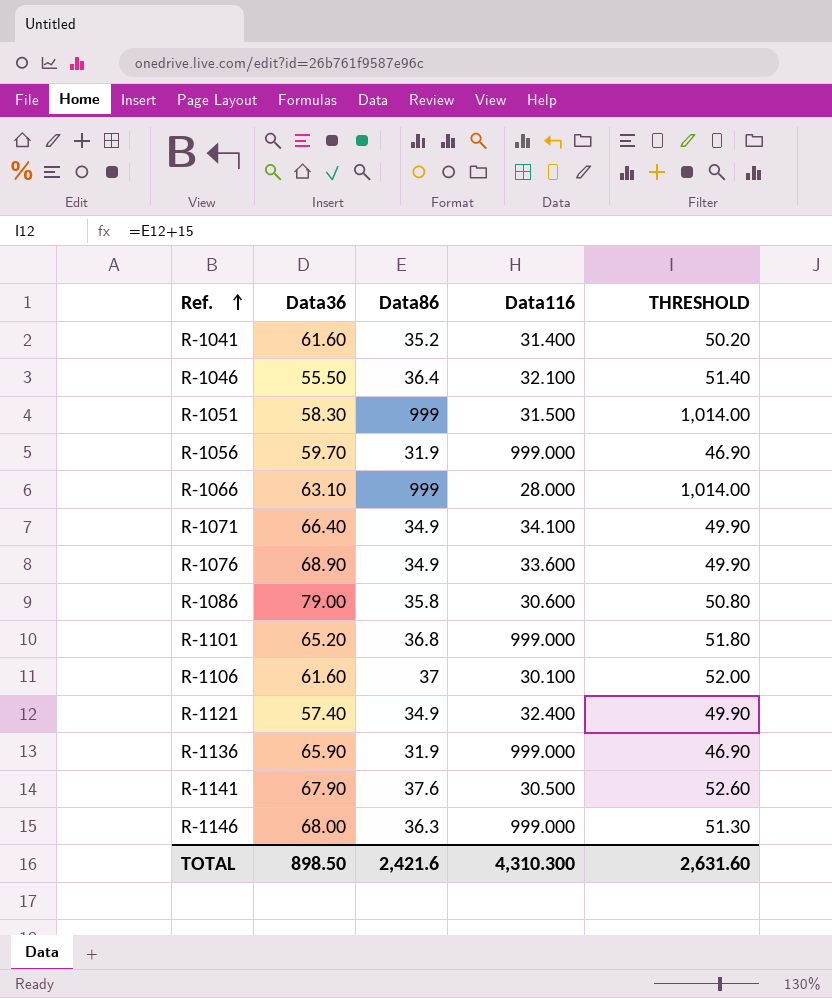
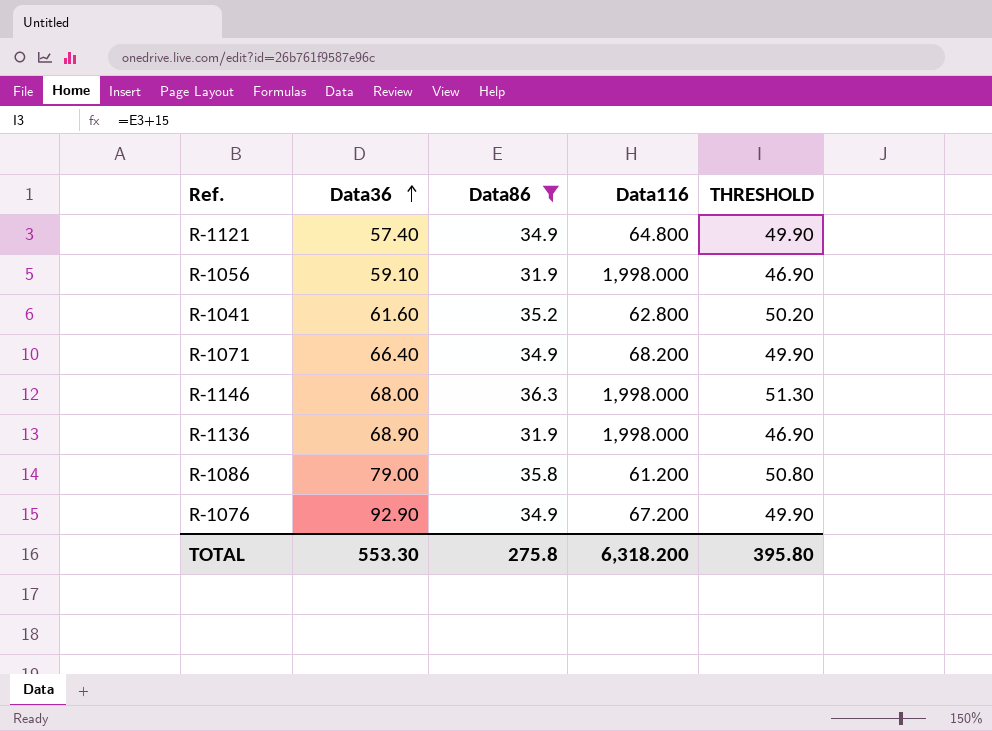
filter: none -> Data86 <= 36.3
row order: Ref. ascending -> Data36 ascending
R-1121 | Data116: 32.400 -> 64.800
R-1056 | Data36: 59.70 -> 59.10
R-1056 | Data116: 999.000 -> 1,998.000
R-1041 | Data116: 31.400 -> 62.800
R-1071 | Data116: 34.100 -> 68.200
R-1146 | Data116: 999.000 -> 1,998.000
R-1136 | Data36: 65.90 -> 68.90
R-1136 | Data116: 999.000 -> 1,998.000
R-1086 | Data116: 30.600 -> 61.200
R-1076 | Data36: 68.90 -> 92.90
R-1076 | Data116: 33.600 -> 67.200
TOTAL | Data36: 898.50 -> 553.30
TOTAL | Data86: 2,421.6 -> 275.8
TOTAL | Data116: 4,310.300 -> 6,318.200
TOTAL | THRESHOLD: 2,631.60 -> 395.80

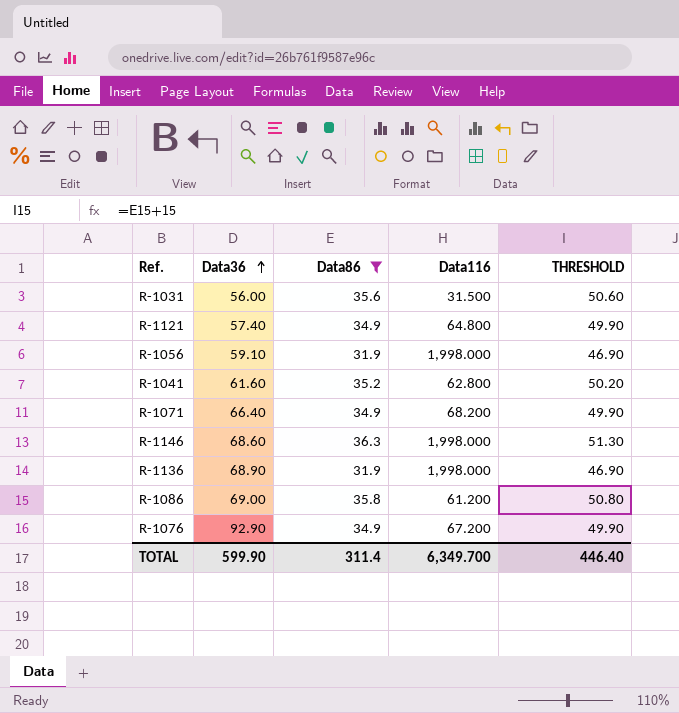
row R-1031: none -> 56.00 | 35.6 | 31.500 | 50.60
R-1146 | Data36: 68.00 -> 68.60
R-1086 | Data36: 79.00 -> 69.00
TOTAL | Data36: 553.30 -> 599.90
TOTAL | Data86: 275.8 -> 311.4
TOTAL | Data116: 6,318.200 -> 6,349.700
TOTAL | THRESHOLD: 395.80 -> 446.40

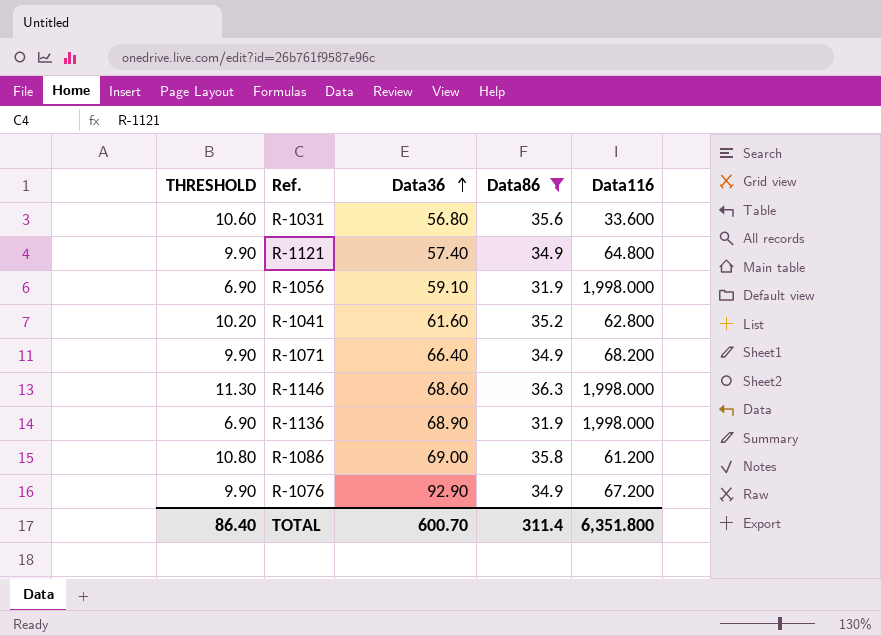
column THRESHOLD | formula: [Data86] + 15 -> [Data86] - 25
column THRESHOLD | position: 5 -> 1
R-1031 | Data36: 56.00 -> 56.80
R-1031 | Data116: 31.500 -> 33.600
TOTAL | THRESHOLD: 446.40 -> 86.40
TOTAL | Data36: 599.90 -> 600.70
TOTAL | Data116: 6,349.700 -> 6,351.800

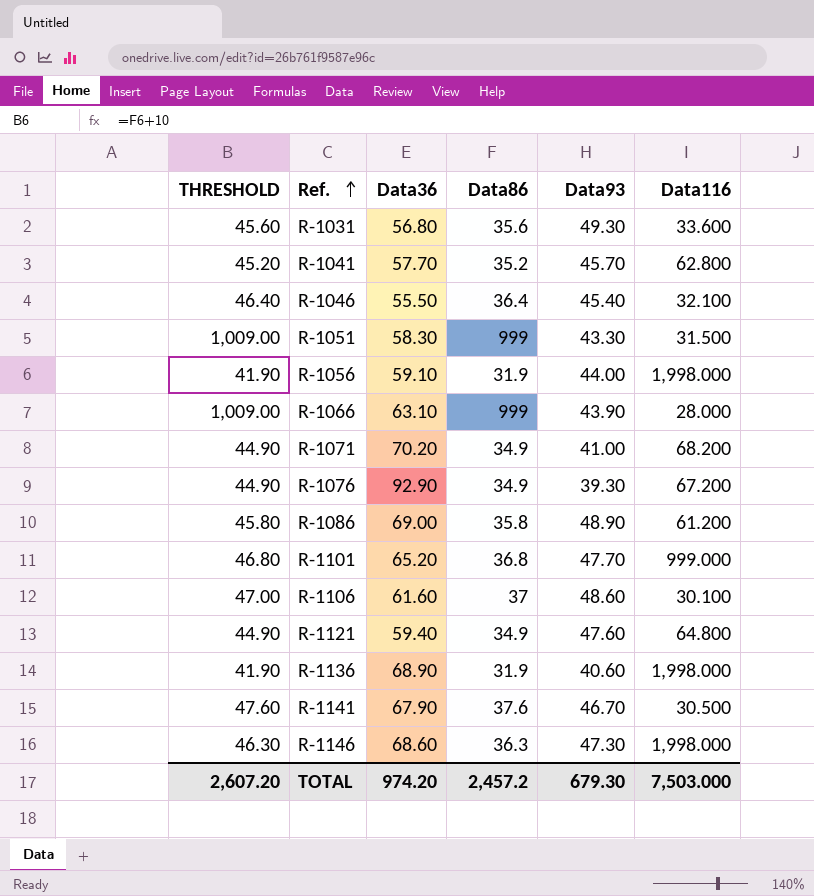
filter: Data86 <= 36.3 -> none
row order: Data36 ascending -> Ref. ascending
column THRESHOLD | formula: [Data86] - 25 -> [Data86] + 10
column Data93 | position: none -> 5
R-1041 | Data36: 61.60 -> 57.70
R-1071 | Data36: 66.40 -> 70.20
R-1121 | Data36: 57.40 -> 59.40
TOTAL | THRESHOLD: 86.40 -> 2,607.20
TOTAL | Data36: 600.70 -> 974.20
TOTAL | Data86: 311.4 -> 2,457.2
TOTAL | Data116: 6,351.800 -> 7,503.000

